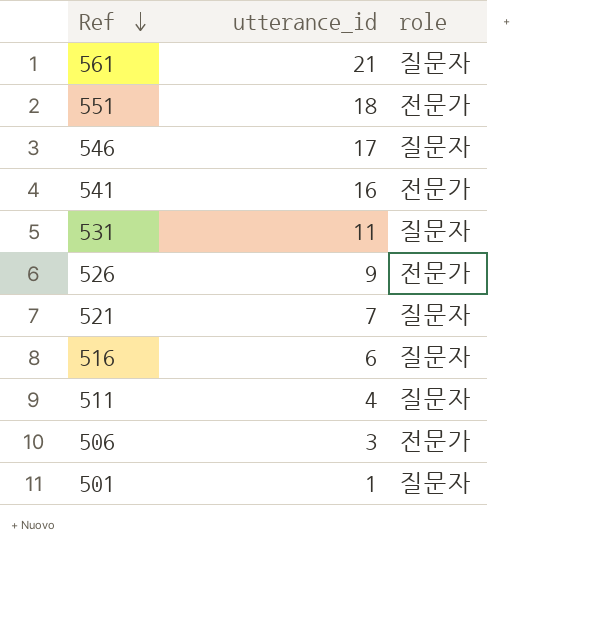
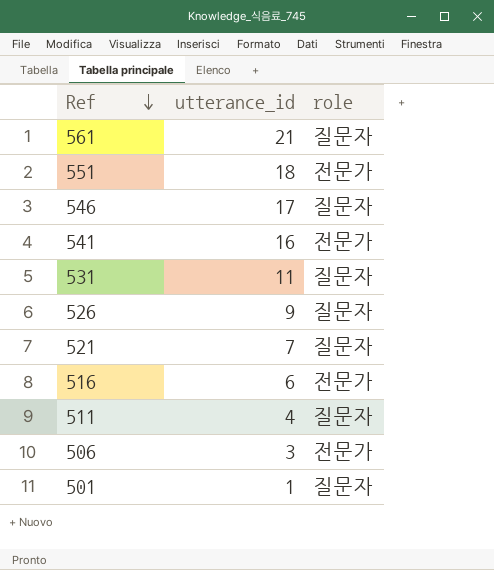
526 | role: 전문가 -> 질문자
516 | role: 질문자 -> 전문가

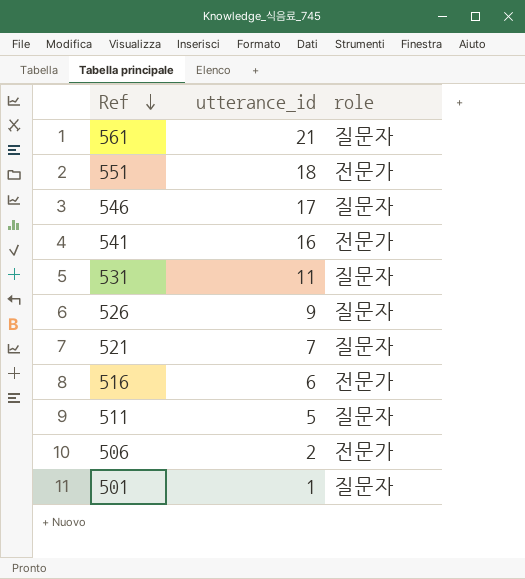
511 | utterance_id: 4 -> 5
506 | utterance_id: 3 -> 2

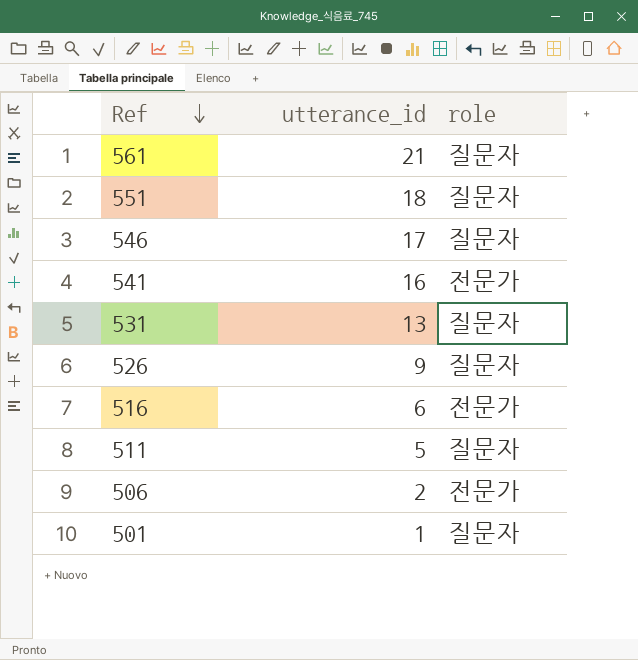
row 521: 7 | 질문자 -> none
551 | role: 전문가 -> 질문자
531 | utterance_id: 11 -> 13

